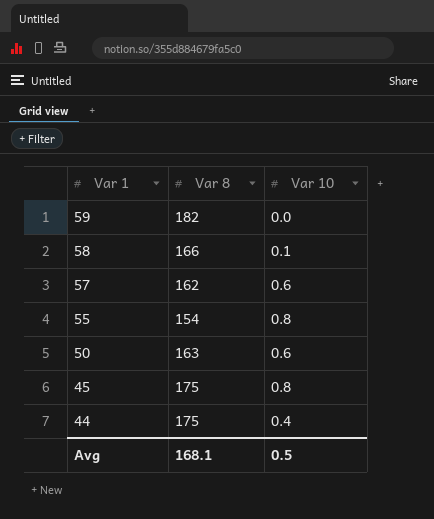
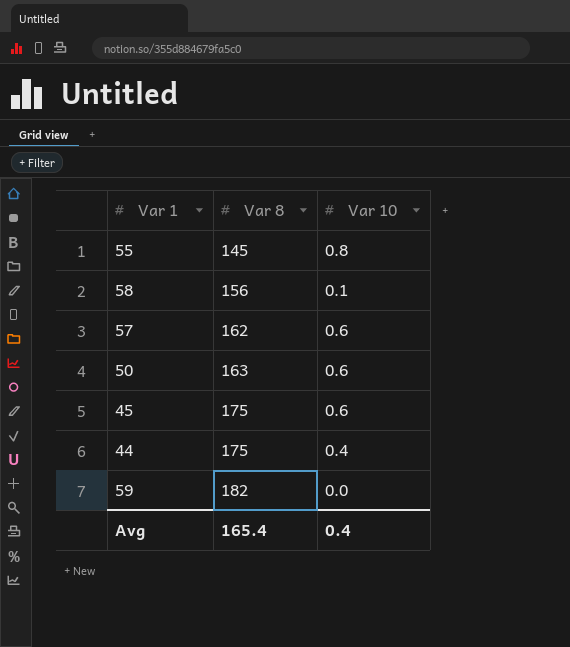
row order: Var 1 descending -> Var 8 ascending
55 | Var 8: 154 -> 145
58 | Var 8: 166 -> 156
45 | Var 10: 0.8 -> 0.6
Avg | Var 8: 168.1 -> 165.4
Avg | Var 10: 0.5 -> 0.4

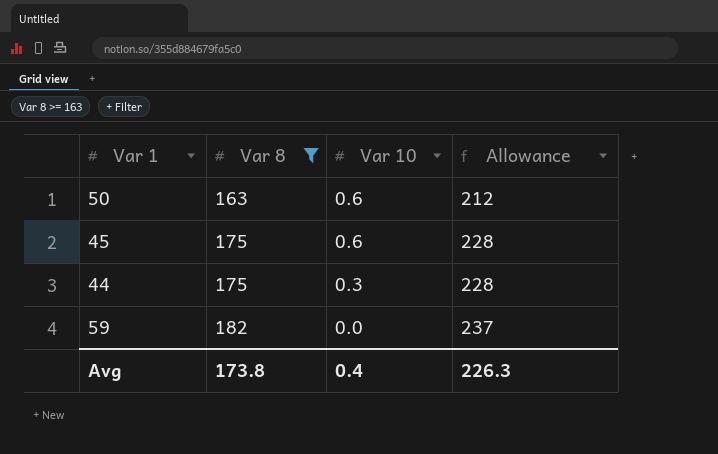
filter: none -> Var 8 >= 163
column Allowance | formula: none -> [Var 8] * 1.3
44 | Var 10: 0.4 -> 0.3
Avg | Var 8: 165.4 -> 173.8

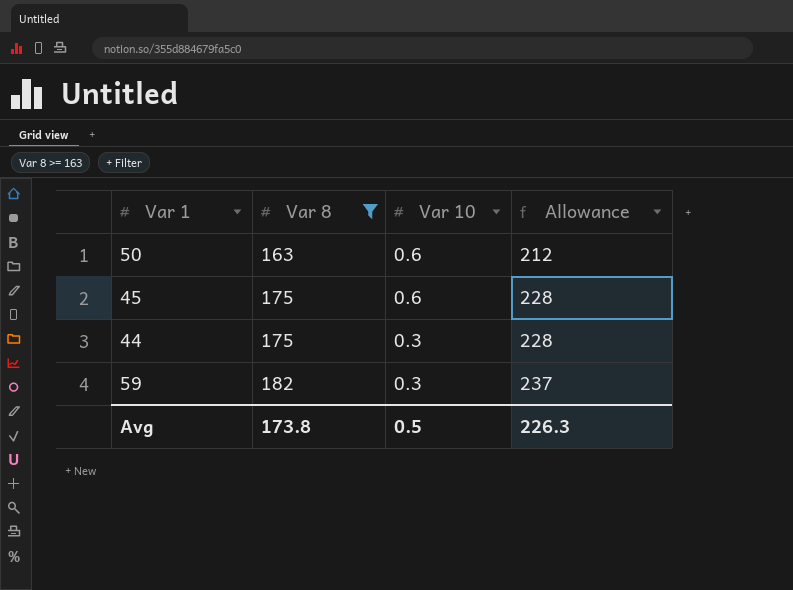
59 | Var 10: 0.0 -> 0.3
Avg | Var 10: 0.4 -> 0.5

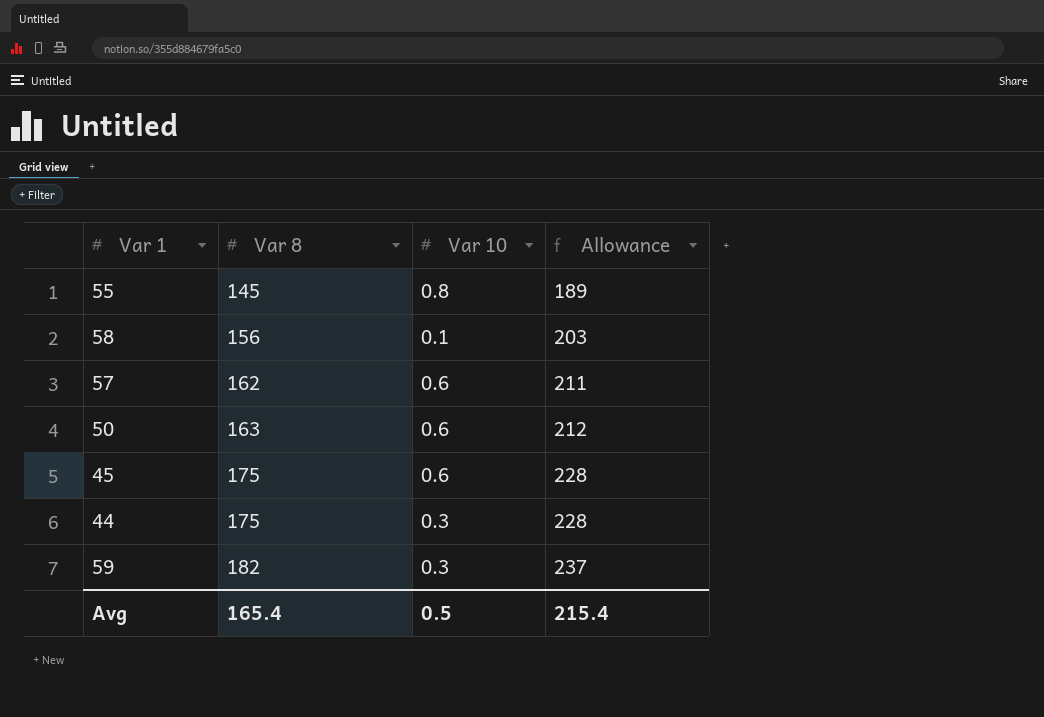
filter: Var 8 >= 163 -> none
Avg | Var 8: 173.8 -> 165.4
Avg | Allowance: 226.3 -> 215.4

